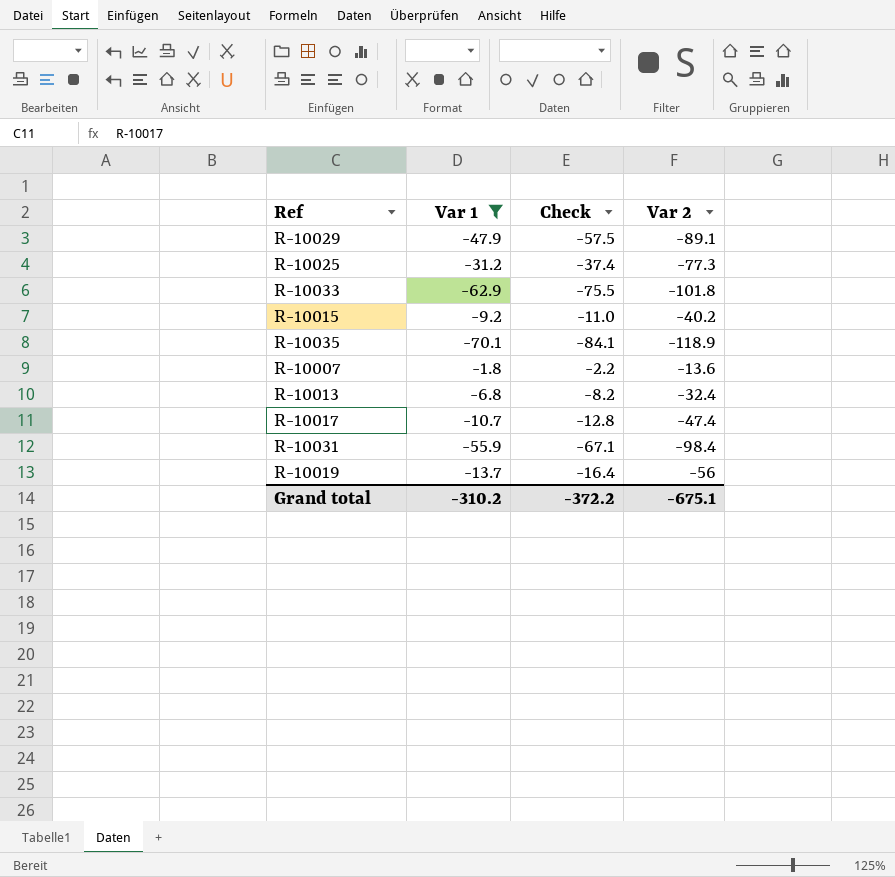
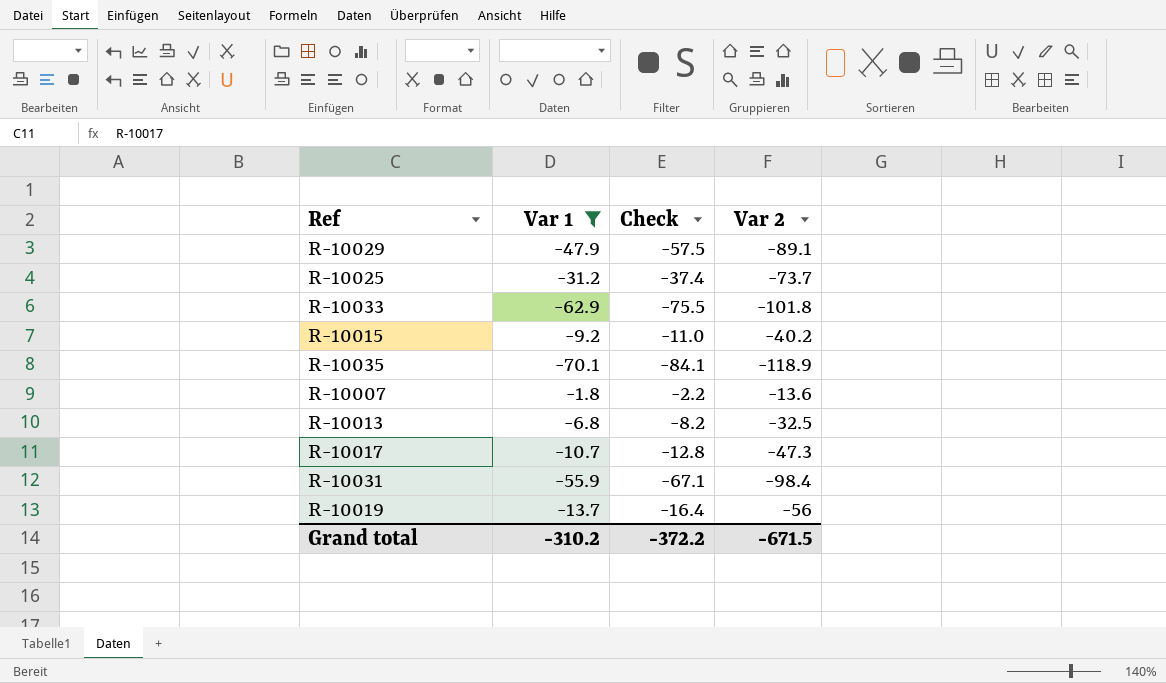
R-10025 | Var 2: -77.3 -> -73.7
R-10013 | Var 2: -32.4 -> -32.5
R-10017 | Var 2: -47.4 -> -47.3
Grand total | Var 2: -675.1 -> -671.5

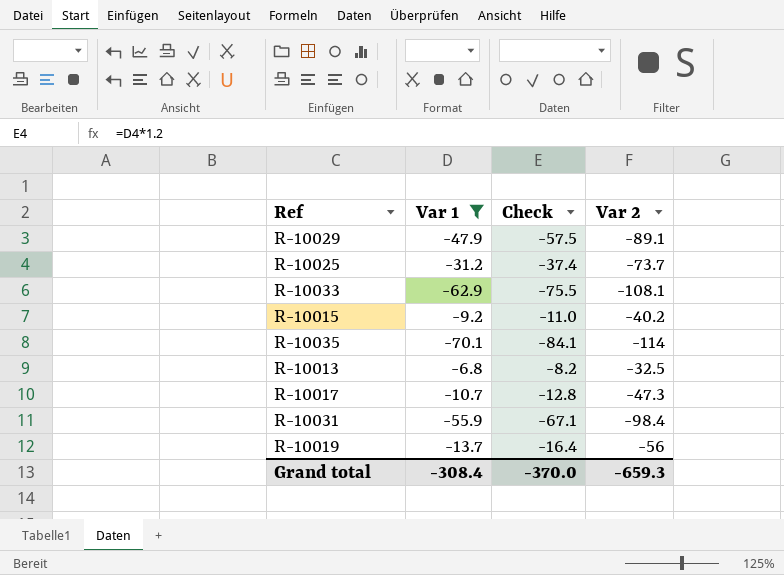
row R-10007: -1.8 | -2.2 | -13.6 -> none
R-10033 | Var 2: -101.8 -> -108.1
R-10035 | Var 2: -118.9 -> -114
Grand total | Var 1: -310.2 -> -308.4
Grand total | Check: -372.2 -> -370.0
Grand total | Var 2: -671.5 -> -659.3

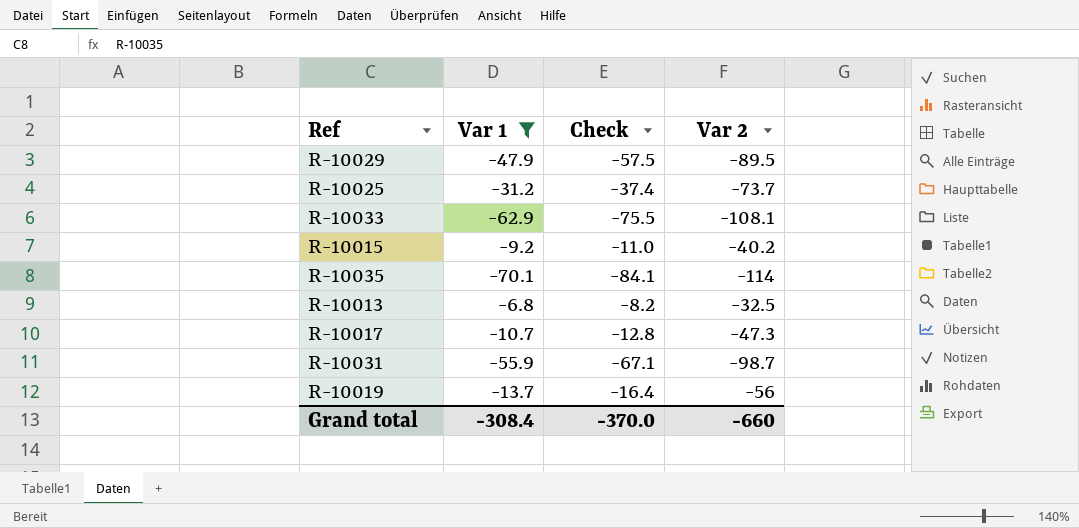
R-10029 | Var 2: -89.1 -> -89.5
R-10031 | Var 2: -98.4 -> -98.7
Grand total | Var 2: -659.3 -> -660

